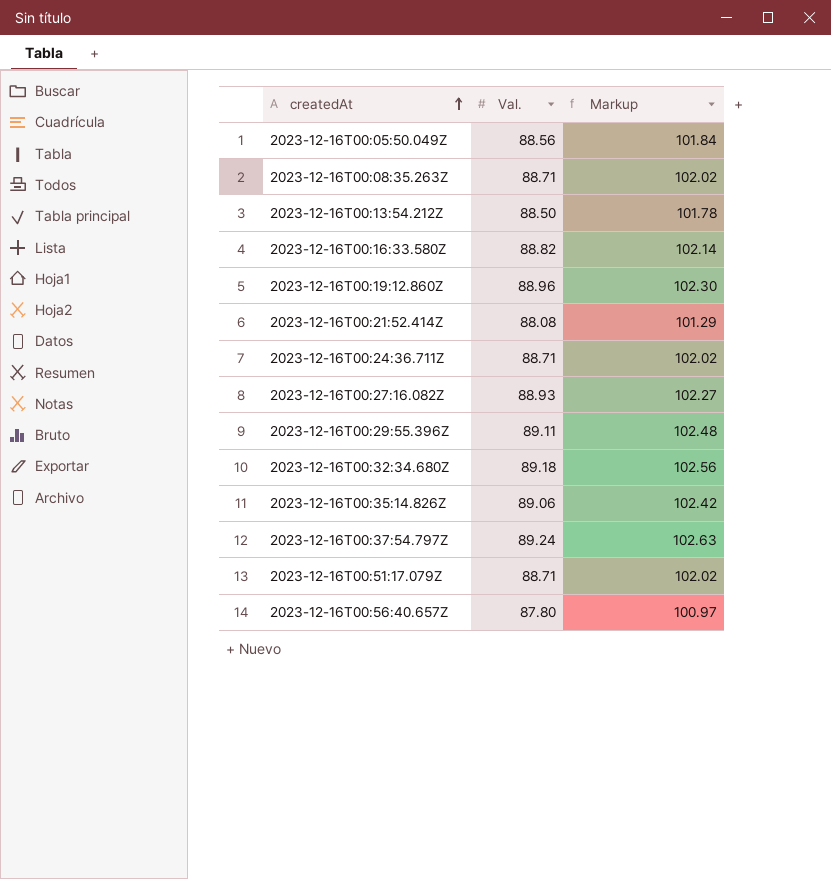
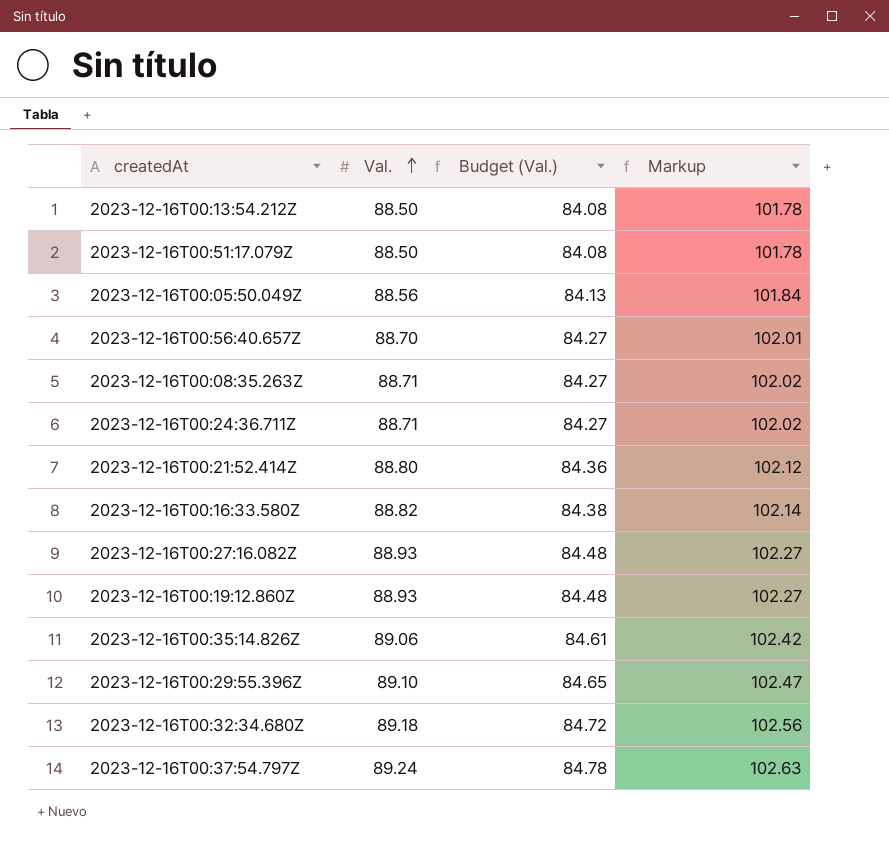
row order: createdAt ascending -> Val. ascending
column Budget (Val.) | formula: none -> [Val.] * 0.95
2023-12-16T00:51:17.079Z | Val.: 88.71 -> 88.50
2023-12-16T00:51:17.079Z | Markup: 102.02 -> 101.78
2023-12-16T00:56:40.657Z | Val.: 87.80 -> 88.70
2023-12-16T00:56:40.657Z | Markup: 100.97 -> 102.01
2023-12-16T00:21:52.414Z | Val.: 88.08 -> 88.80
2023-12-16T00:21:52.414Z | Markup: 101.29 -> 102.12
2023-12-16T00:19:12.860Z | Val.: 88.96 -> 88.93
2023-12-16T00:19:12.860Z | Markup: 102.30 -> 102.27
2023-12-16T00:29:55.396Z | Val.: 89.11 -> 89.10
2023-12-16T00:29:55.396Z | Markup: 102.48 -> 102.47

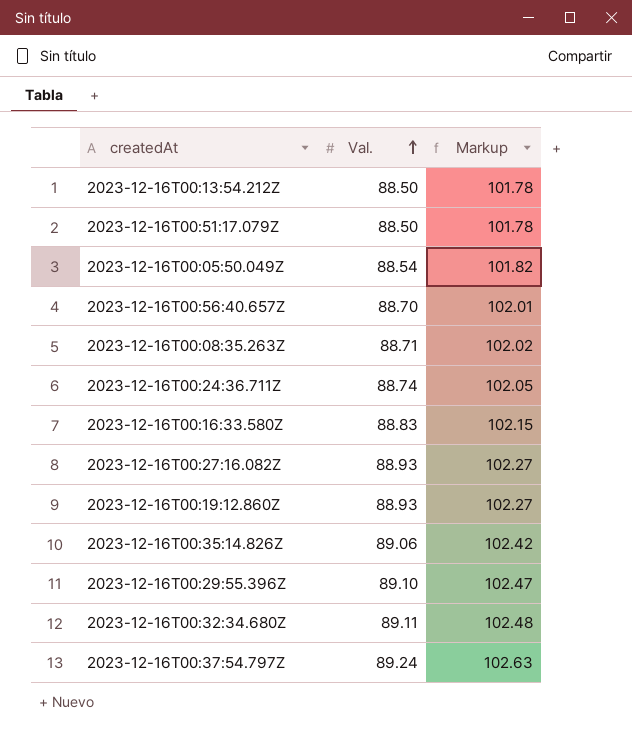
column Budget (Val.) | formula: [Val.] * 0.95 -> none
row 2023-12-16T00:21:52.414Z: 88.80 | 84.36 | 102.12 -> none
2023-12-16T00:05:50.049Z | Val.: 88.56 -> 88.54
2023-12-16T00:05:50.049Z | Markup: 101.84 -> 101.82
2023-12-16T00:24:36.711Z | Val.: 88.71 -> 88.74
2023-12-16T00:24:36.711Z | Markup: 102.02 -> 102.05
2023-12-16T00:16:33.580Z | Val.: 88.82 -> 88.83
2023-12-16T00:16:33.580Z | Markup: 102.14 -> 102.15
2023-12-16T00:32:34.680Z | Val.: 89.18 -> 89.11
2023-12-16T00:32:34.680Z | Markup: 102.56 -> 102.48

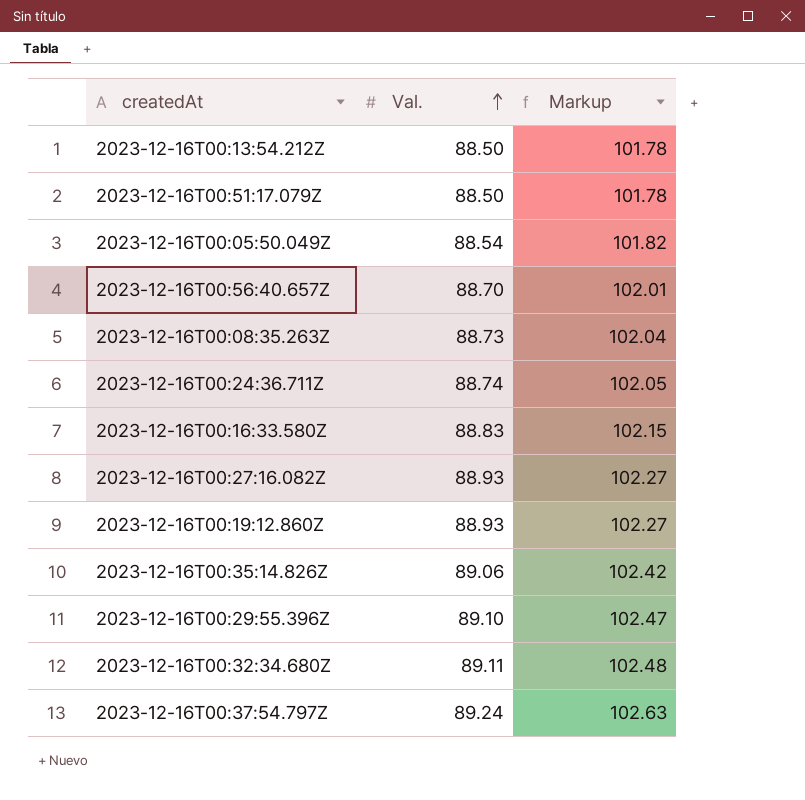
2023-12-16T00:08:35.263Z | Val.: 88.71 -> 88.73
2023-12-16T00:08:35.263Z | Markup: 102.02 -> 102.04

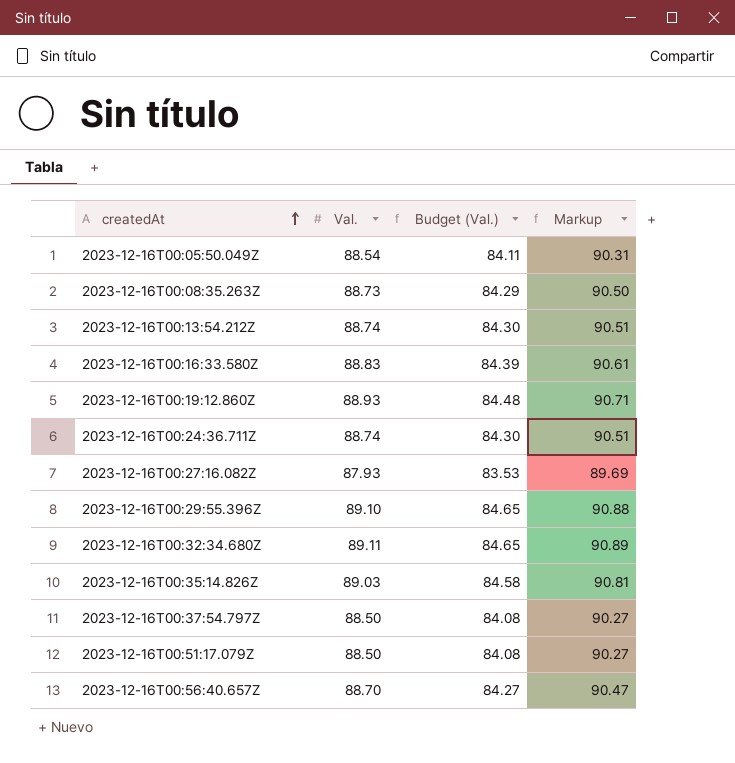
row order: Val. ascending -> createdAt ascending
column Budget (Val.) | formula: none -> [Val.] * 0.95
column Markup | formula: [Val.] * 1.15 -> [Val.] * 1.02
2023-12-16T00:13:54.212Z | Val.: 88.50 -> 88.74
2023-12-16T00:27:16.082Z | Val.: 88.93 -> 87.93
2023-12-16T00:35:14.826Z | Val.: 89.06 -> 89.03
2023-12-16T00:37:54.797Z | Val.: 89.24 -> 88.50

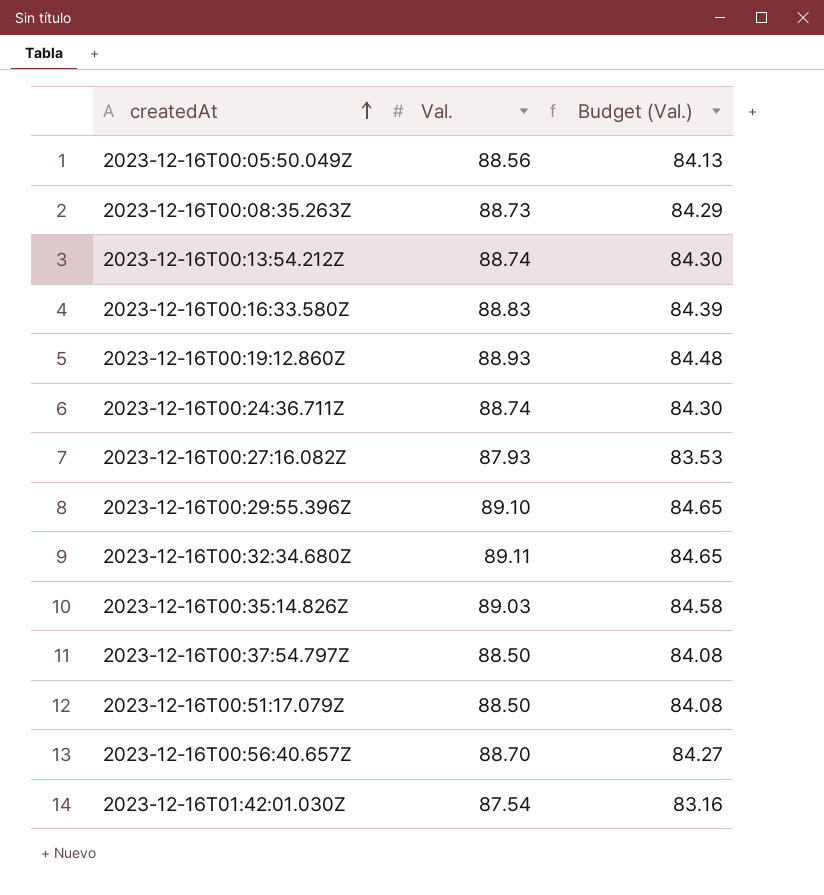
column Markup | formula: [Val.] * 1.02 -> none
2023-12-16T00:05:50.049Z | Val.: 88.54 -> 88.56
2023-12-16T00:05:50.049Z | Budget (Val.): 84.11 -> 84.13
row 2023-12-16T01:42:01.030Z: none -> 87.54 | 83.16

